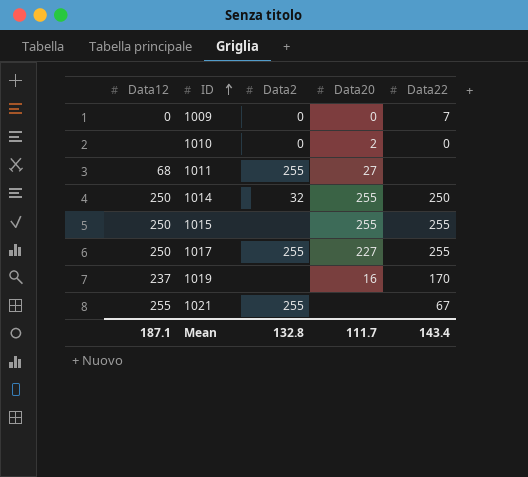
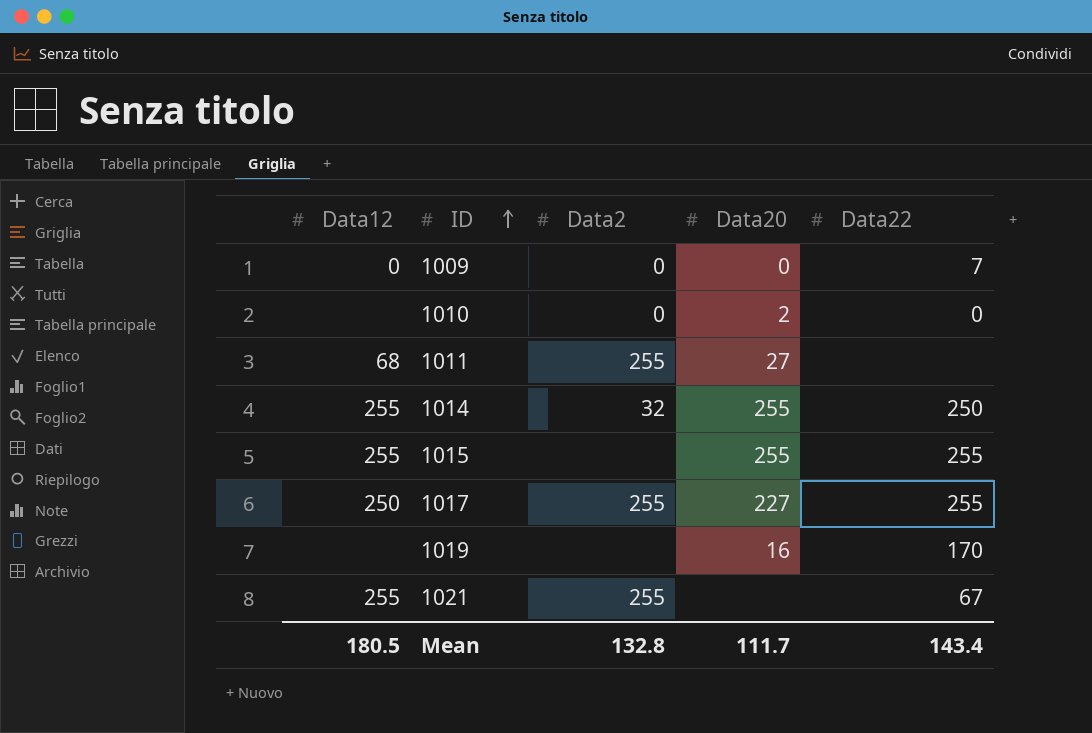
1014 | Data12: 250 -> 255
1015 | Data12: 250 -> 255
1019 | Data12: 237 -> none
Mean | Data12: 187.1 -> 180.5

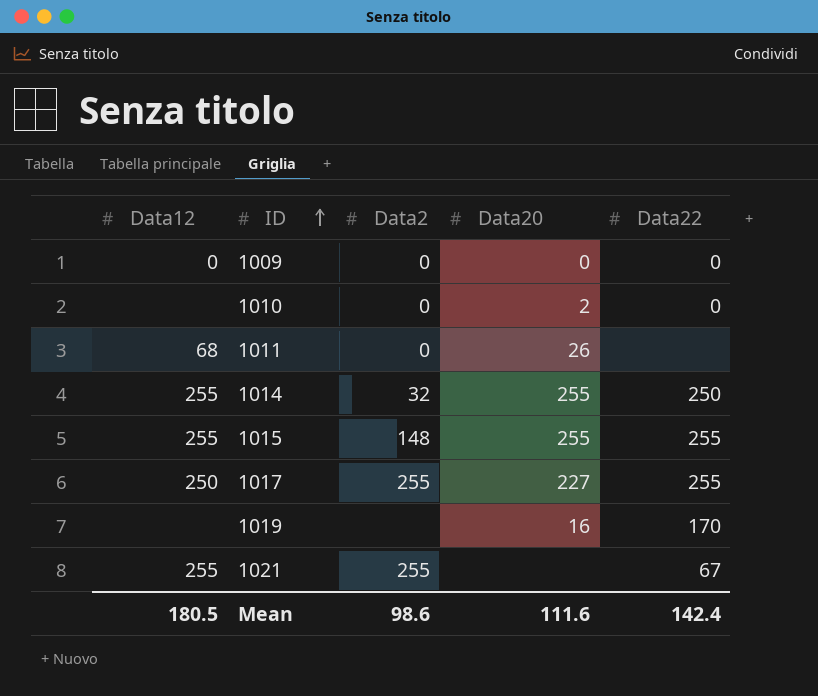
1009 | Data22: 7 -> 0
1011 | Data2: 255 -> 0
1011 | Data20: 27 -> 26
1015 | Data2: none -> 148
Mean | Data2: 132.8 -> 98.6
Mean | Data20: 111.7 -> 111.6
Mean | Data22: 143.4 -> 142.4

